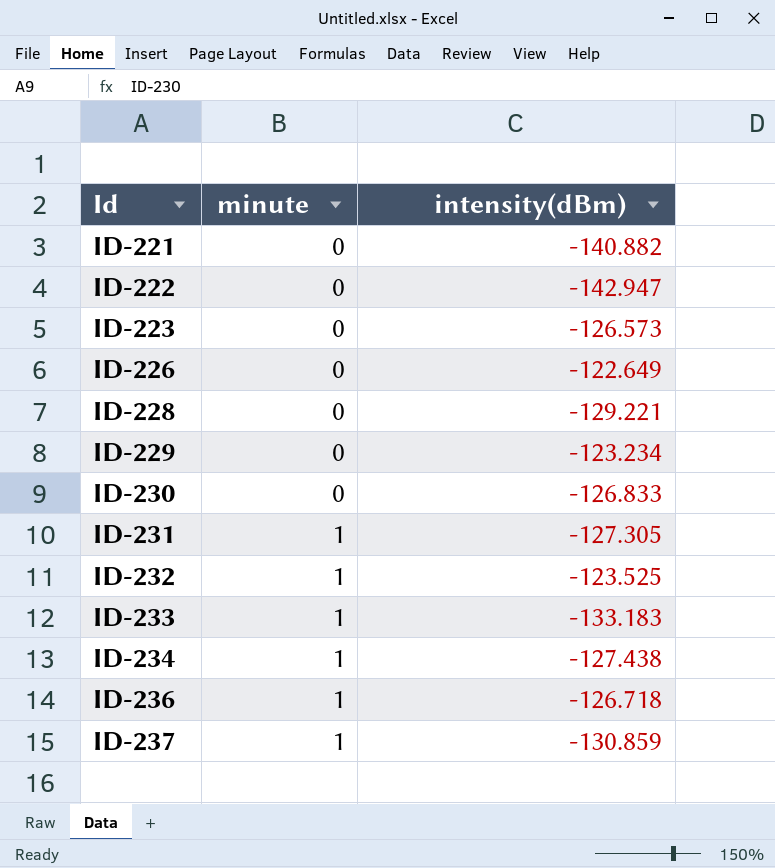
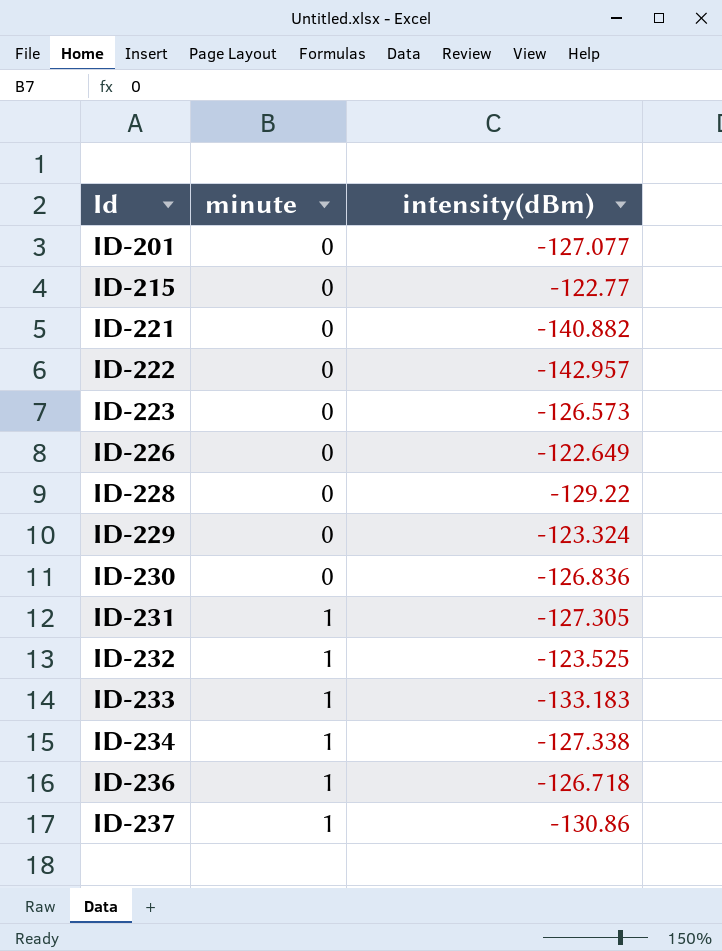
row ID-201: none -> 0 | -127.077
row ID-215: none -> 0 | -122.77
ID-222 | intensity(dBm): -142.947 -> -142.957
ID-228 | intensity(dBm): -129.221 -> -129.22
ID-229 | intensity(dBm): -123.234 -> -123.324
ID-230 | intensity(dBm): -126.833 -> -126.836
ID-234 | intensity(dBm): -127.438 -> -127.338
ID-237 | intensity(dBm): -130.859 -> -130.86

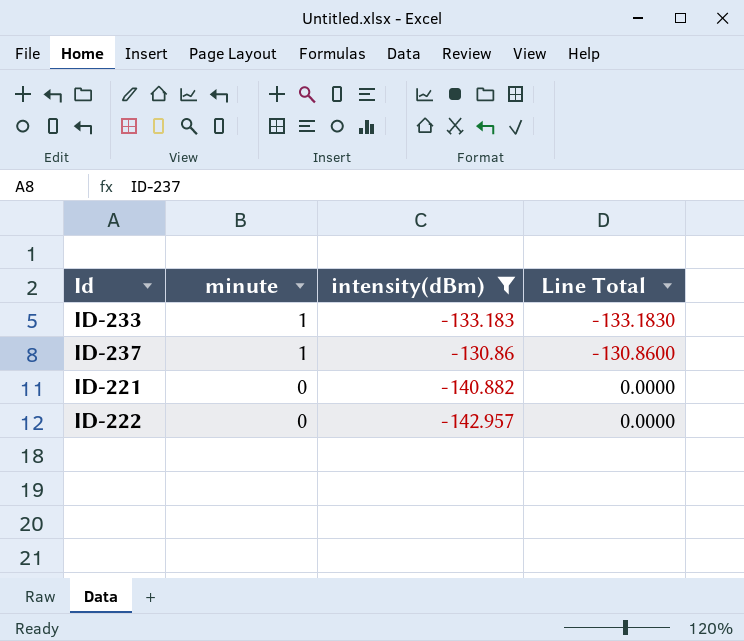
filter: none -> intensity(dBm) <= -130.86
row order: Id ascending -> minute descending
column Line Total | formula: none -> [minute] * [intensity(dBm)]

